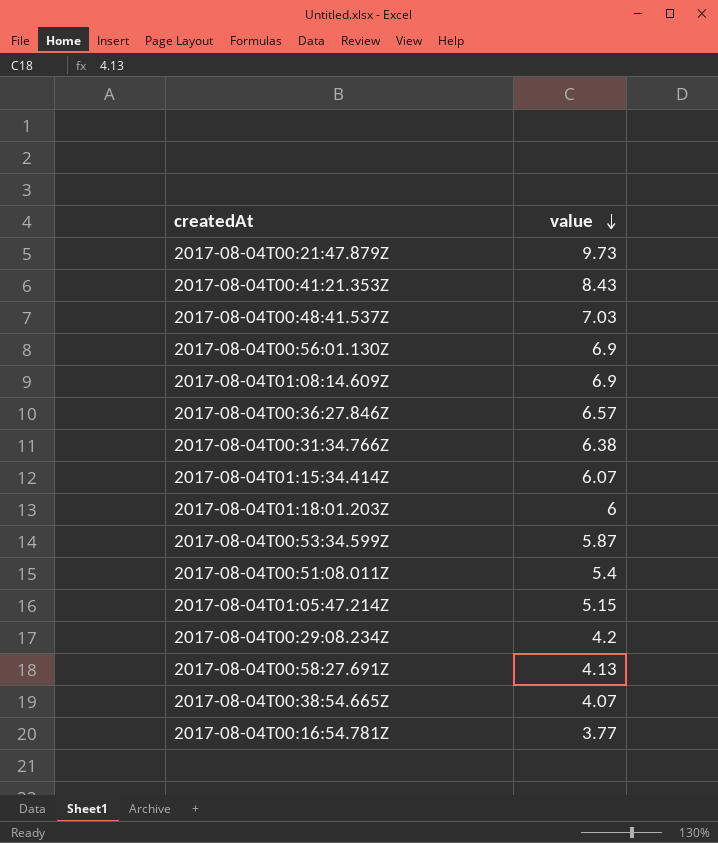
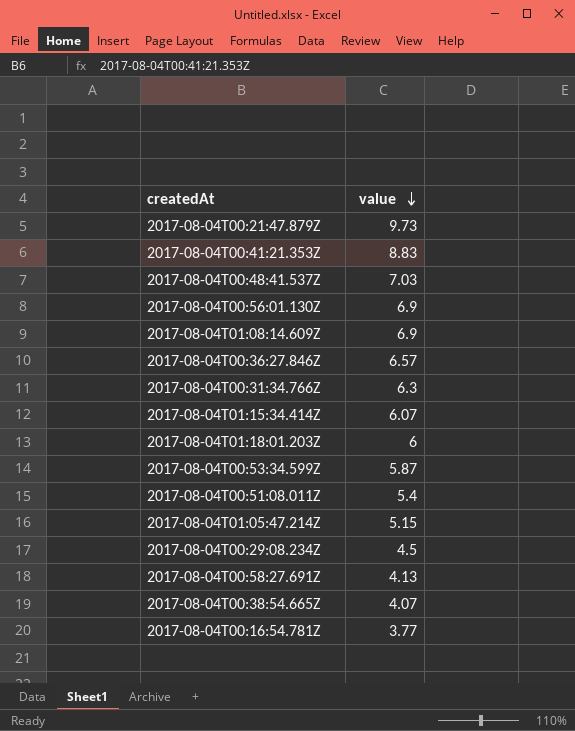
2017-08-04T00:41:21.353Z | value: 8.43 -> 8.83
2017-08-04T00:31:34.766Z | value: 6.38 -> 6.3
2017-08-04T00:29:08.234Z | value: 4.2 -> 4.5

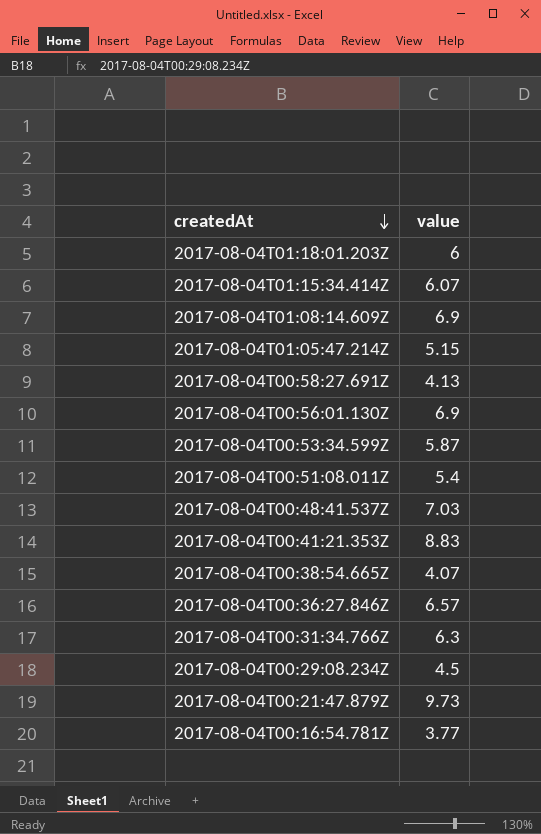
row order: value descending -> createdAt descending

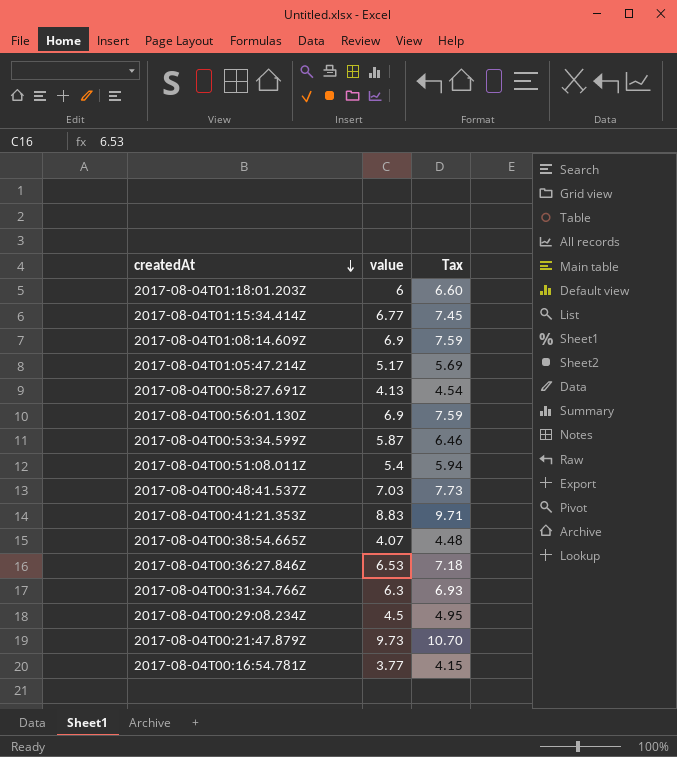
column Tax | formula: none -> [value] * 1.1
2017-08-04T01:15:34.414Z | value: 6.07 -> 6.77
2017-08-04T01:05:47.214Z | value: 5.15 -> 5.17
2017-08-04T00:36:27.846Z | value: 6.57 -> 6.53

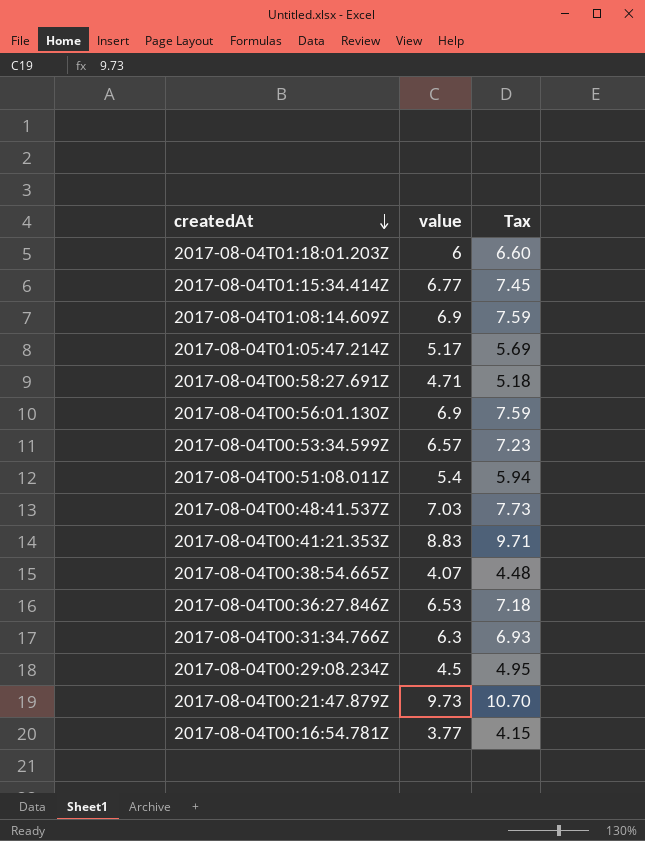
2017-08-04T00:58:27.691Z | value: 4.13 -> 4.71
2017-08-04T00:58:27.691Z | Tax: 4.54 -> 5.18
2017-08-04T00:53:34.599Z | value: 5.87 -> 6.57
2017-08-04T00:53:34.599Z | Tax: 6.46 -> 7.23

